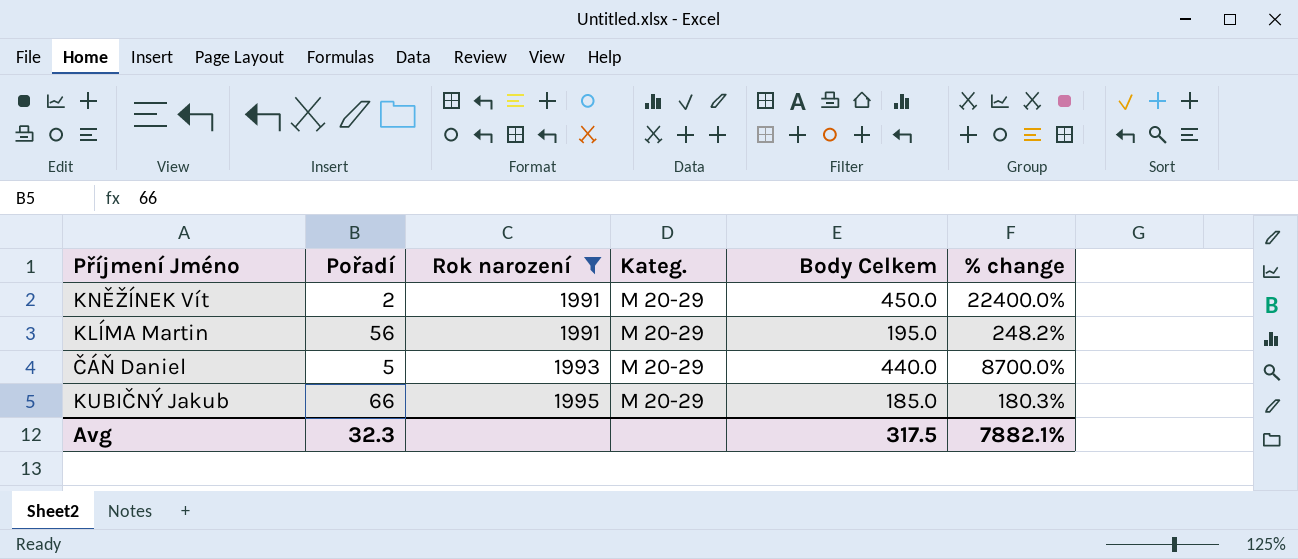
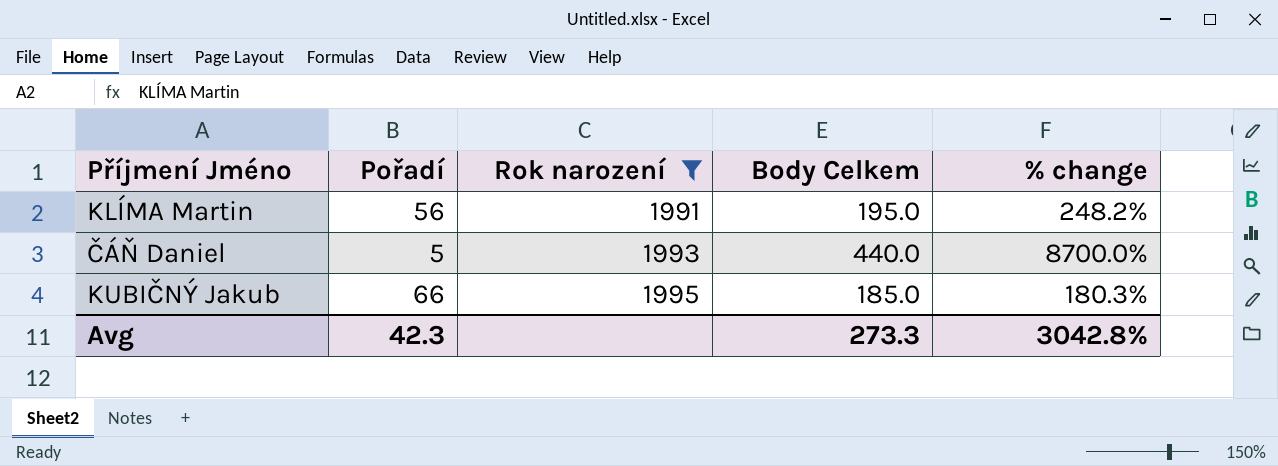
column Kateg. | position: 4 -> none
row KNĚŽÍNEK Vít: 2 | 1991 | M 20-29 | 450.0 | 22400.0% -> none
Avg | Pořadí: 32.3 -> 42.3
Avg | Body Celkem: 317.5 -> 273.3
Avg | % change: 7882.1% -> 3042.8%

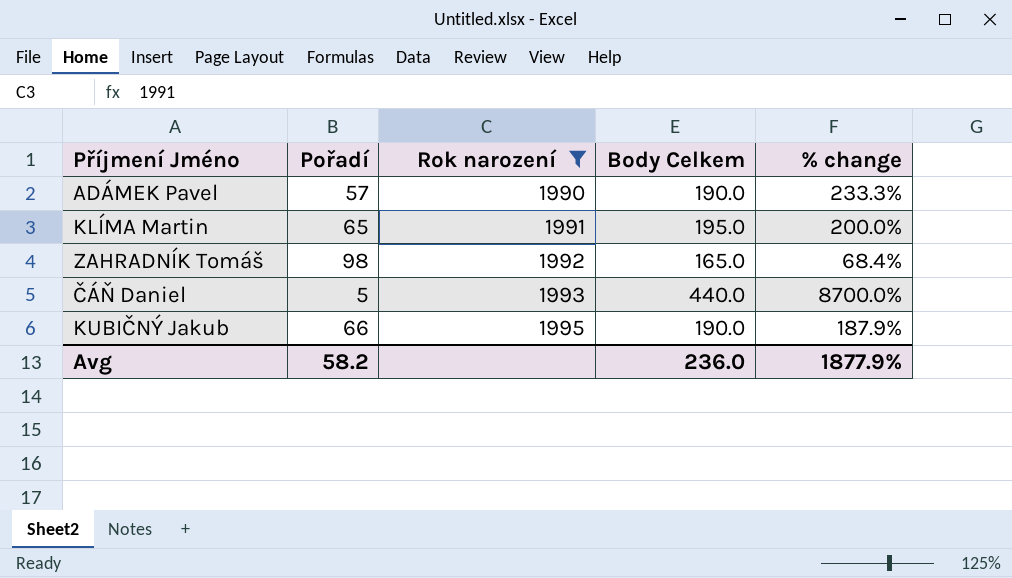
row ADÁMEK Pavel: none -> 57 | 1990 | 190.0 | 233.3%
KLÍMA Martin | Pořadí: 56 -> 65
KLÍMA Martin | % change: 248.2% -> 200.0%
row ZAHRADNÍK Tomáš: none -> 98 | 1992 | 165.0 | 68.4%
KUBIČNÝ Jakub | Body Celkem: 185.0 -> 190.0
KUBIČNÝ Jakub | % change: 180.3% -> 187.9%
Avg | Pořadí: 42.3 -> 58.2
Avg | Body Celkem: 273.3 -> 236.0
Avg | % change: 3042.8% -> 1877.9%

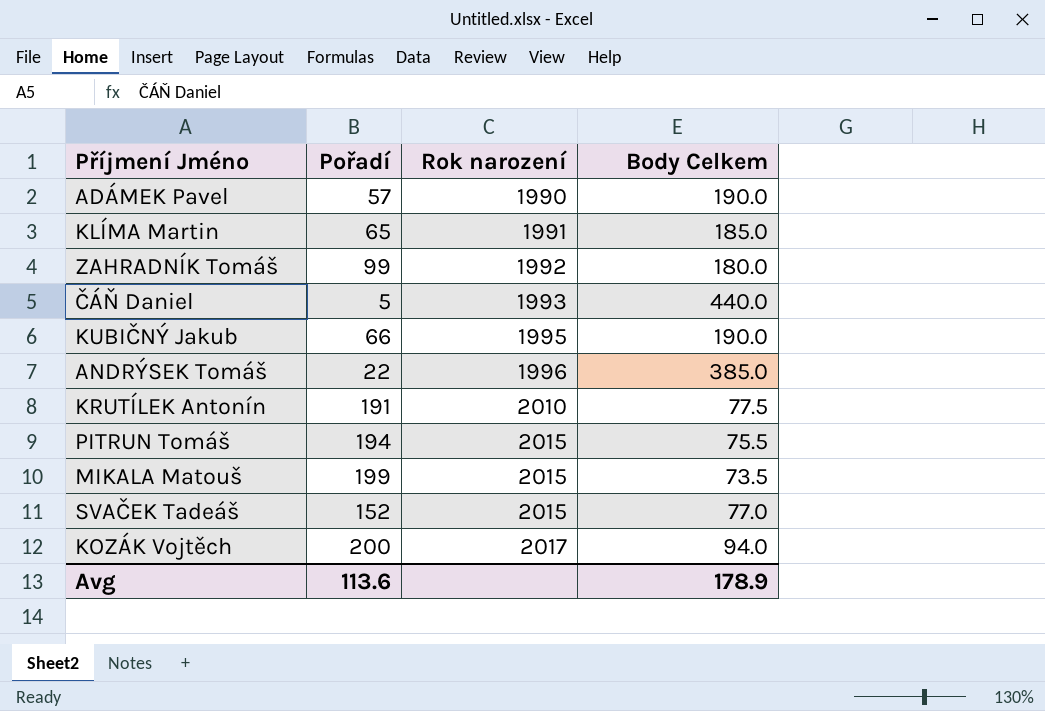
filter: Rok narození <= 1995 -> none
column % change | formula: ([Body Celkem] - [Pořadí]) / [Pořadí] -> none
KLÍMA Martin | Body Celkem: 195.0 -> 185.0
ZAHRADNÍK Tomáš | Pořadí: 98 -> 99
ZAHRADNÍK Tomáš | Body Celkem: 165.0 -> 180.0
Avg | Pořadí: 58.2 -> 113.6
Avg | Body Celkem: 236.0 -> 178.9

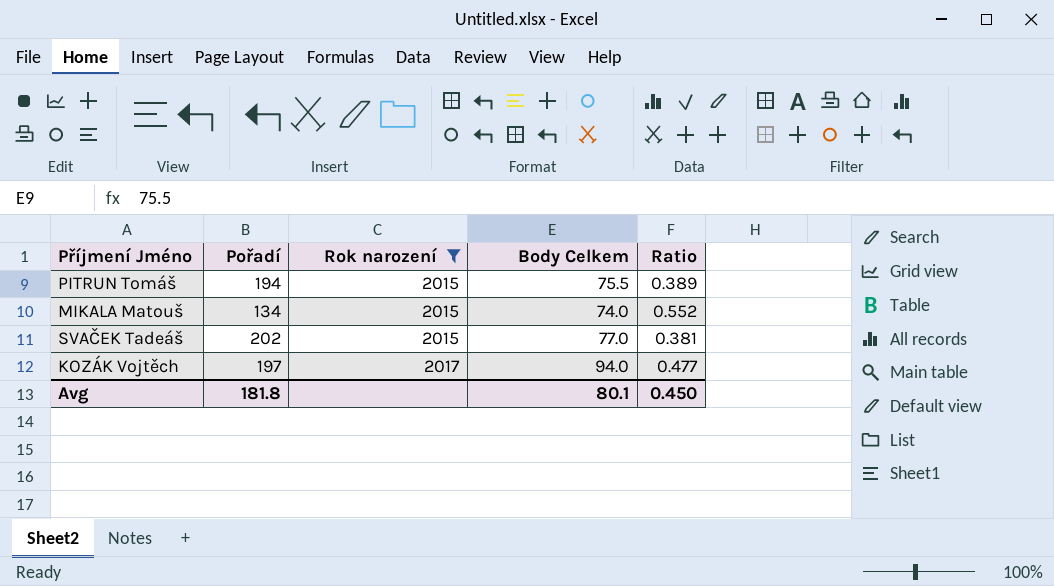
filter: none -> Rok narození >= 2015
column Ratio | formula: none -> [Body Celkem] / [Pořadí]
MIKALA Matouš | Pořadí: 199 -> 134
MIKALA Matouš | Body Celkem: 73.5 -> 74.0
SVAČEK Tadeáš | Pořadí: 152 -> 202
KOZÁK Vojtěch | Pořadí: 200 -> 197
Avg | Pořadí: 113.6 -> 181.8
Avg | Body Celkem: 178.9 -> 80.1

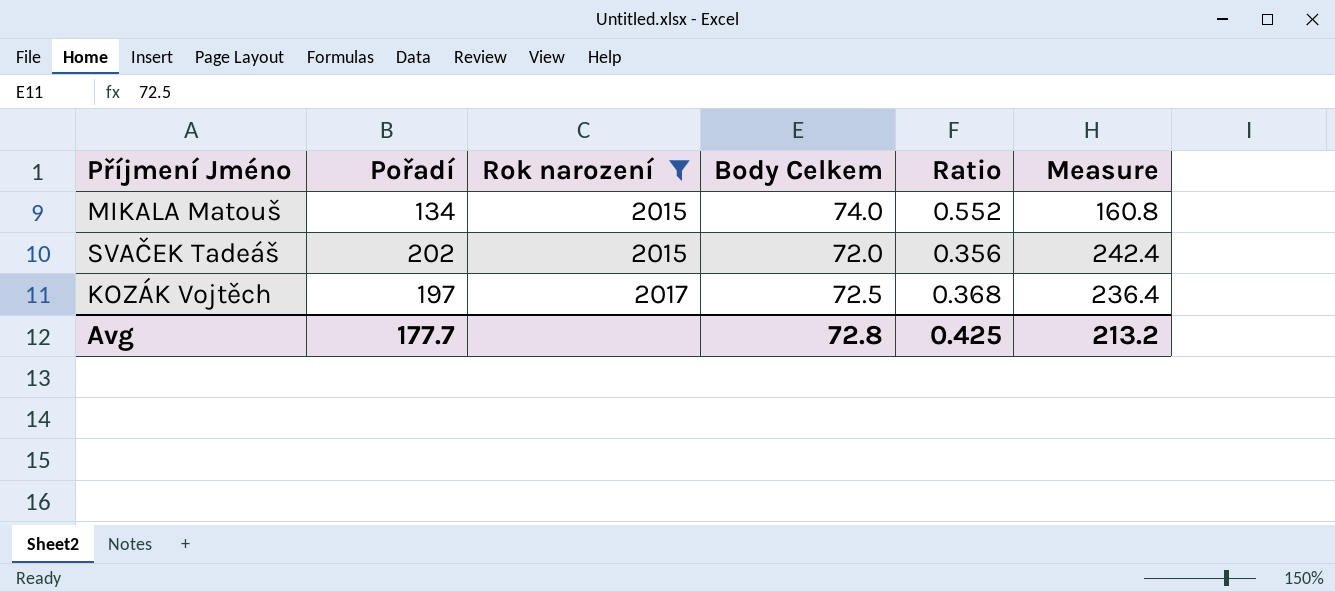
column Measure | formula: none -> [Pořadí] * 1.2
row PITRUN Tomáš: 194 | 2015 | 75.5 | 0.389 -> none
SVAČEK Tadeáš | Body Celkem: 77.0 -> 72.0
SVAČEK Tadeáš | Ratio: 0.381 -> 0.356
KOZÁK Vojtěch | Body Celkem: 94.0 -> 72.5
KOZÁK Vojtěch | Ratio: 0.477 -> 0.368
Avg | Pořadí: 181.8 -> 177.7
Avg | Body Celkem: 80.1 -> 72.8
Avg | Ratio: 0.450 -> 0.425

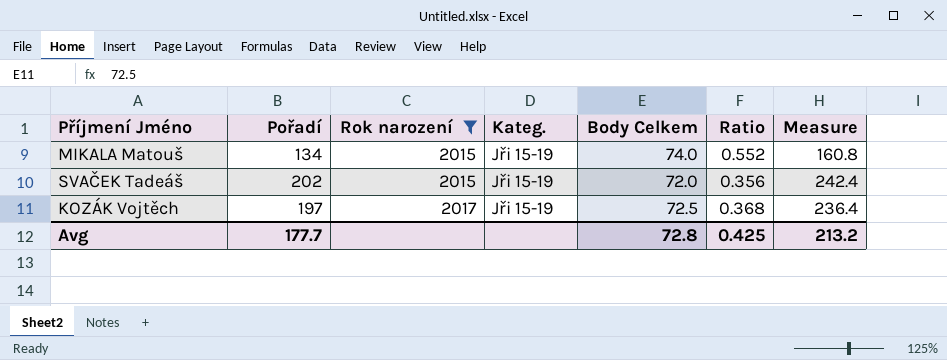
column Kateg. | position: none -> 4

